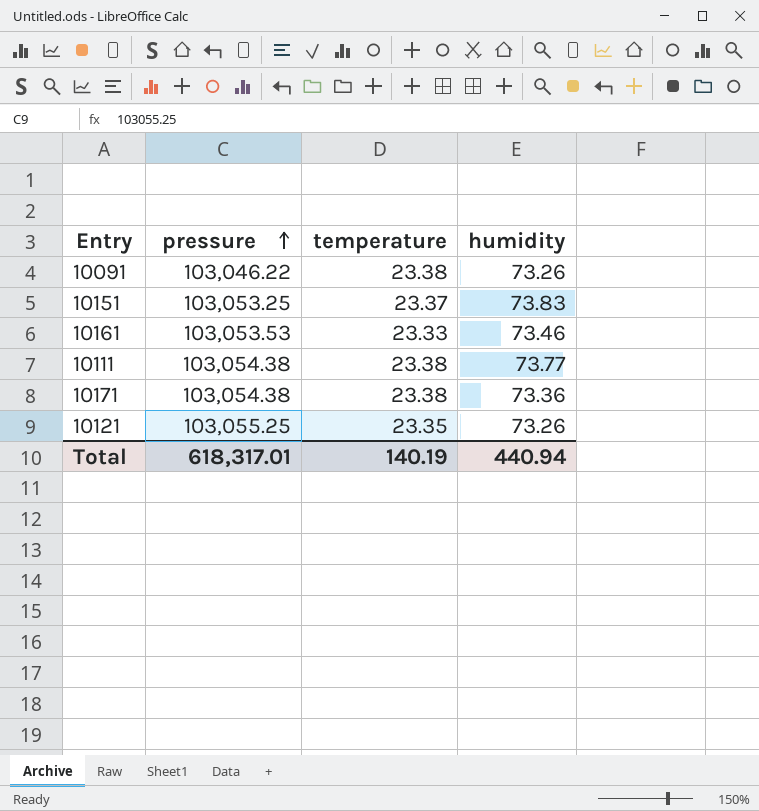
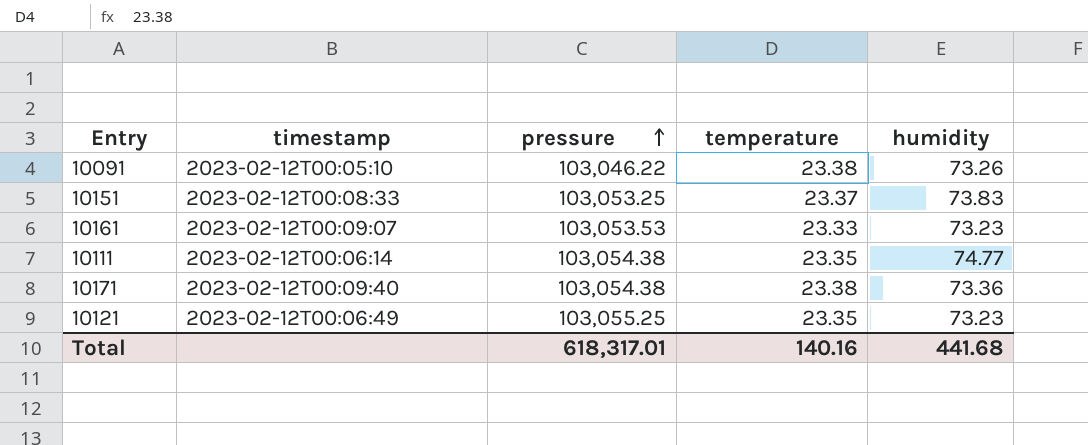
column timestamp | position: none -> 2
10161 | humidity: 73.46 -> 73.23
10111 | temperature: 23.38 -> 23.35
10111 | humidity: 73.77 -> 74.77
10121 | humidity: 73.26 -> 73.23
Total | temperature: 140.19 -> 140.16
Total | humidity: 440.94 -> 441.68

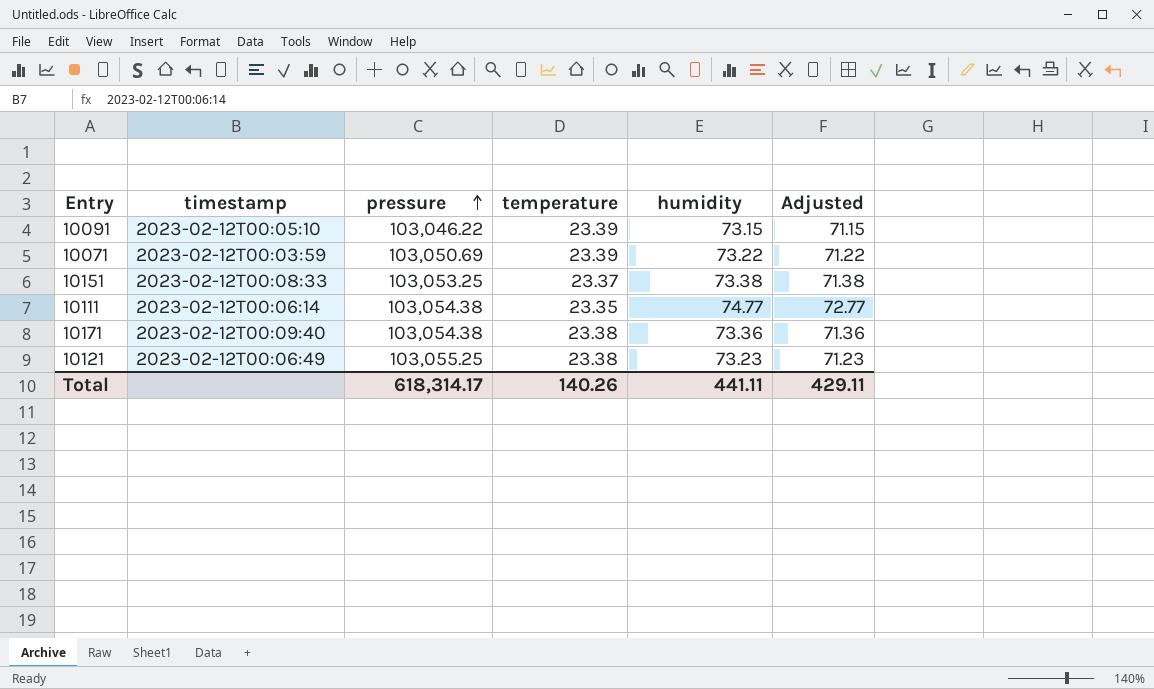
column Adjusted | formula: none -> [humidity] - 2
row 10161: 2023-02-12T00:09:07 | 103,053.53 | 23.33 | 73.23 -> none
10091 | temperature: 23.38 -> 23.39
10091 | humidity: 73.26 -> 73.15
row 10071: none -> 2023-02-12T00:03:59 | 103,050.69 | 23.39 | 73.22 | 71.22
10151 | humidity: 73.83 -> 73.38
10121 | temperature: 23.35 -> 23.38
Total | pressure: 618,317.01 -> 618,314.17
Total | temperature: 140.16 -> 140.26
Total | humidity: 441.68 -> 441.11

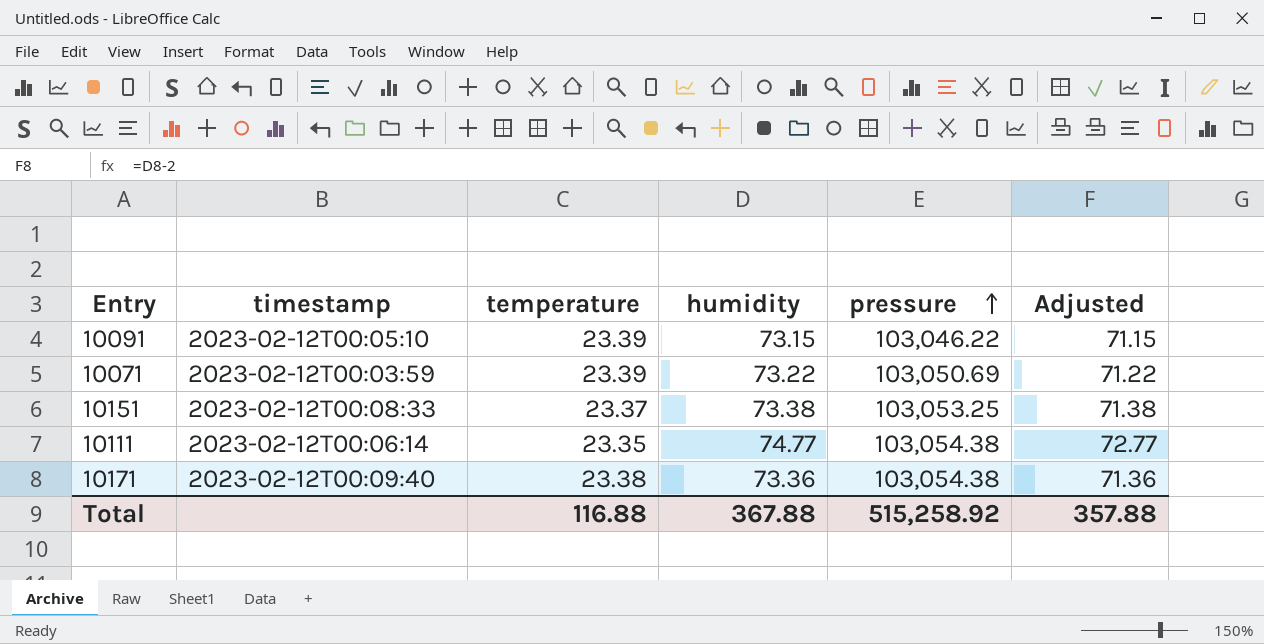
column pressure | position: 3 -> 5
row 10121: 2023-02-12T00:06:49 | 103,055.25 | 23.38 | 73.23 | 71.23 -> none
Total | temperature: 140.26 -> 116.88
Total | humidity: 441.11 -> 367.88
Total | pressure: 618,314.17 -> 515,258.92
Total | Adjusted: 429.11 -> 357.88

